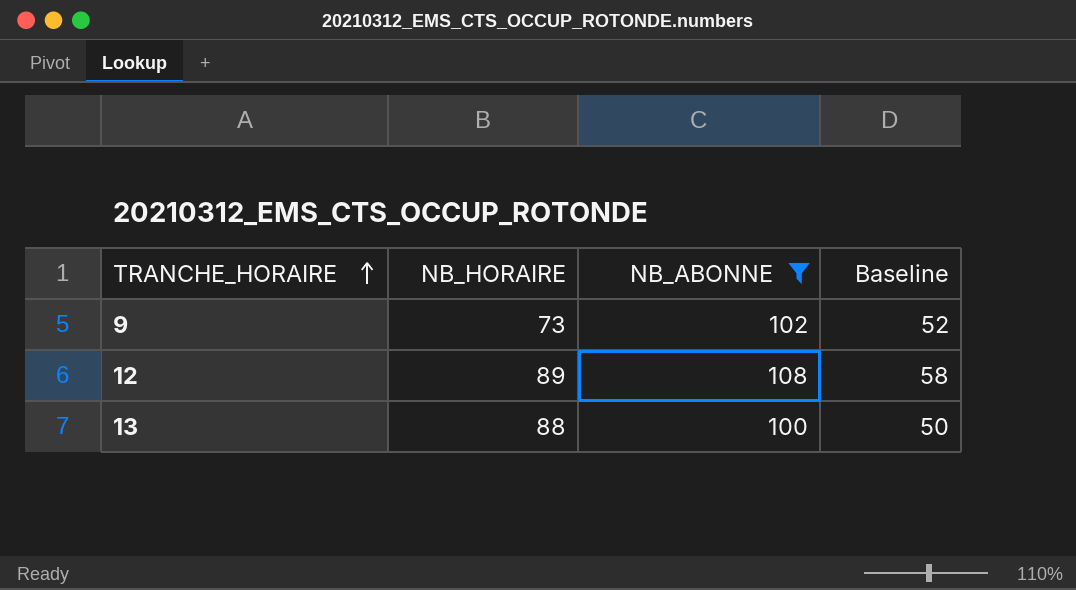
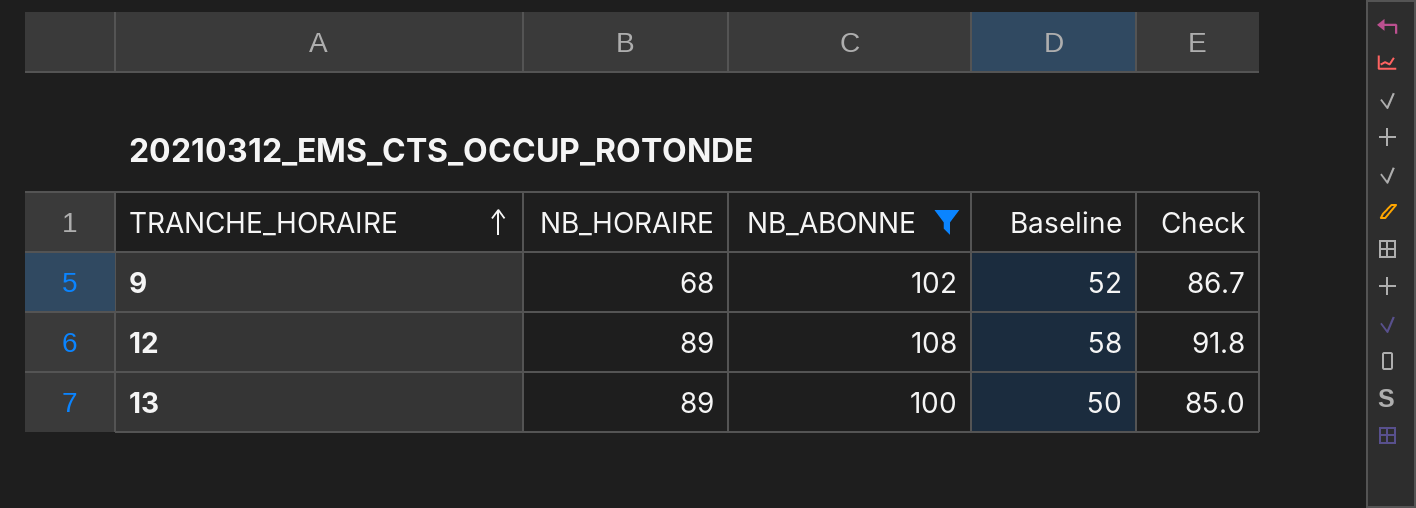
column Check | formula: none -> [NB_ABONNE] * 0.85
9 | NB_HORAIRE: 73 -> 68
13 | NB_HORAIRE: 88 -> 89

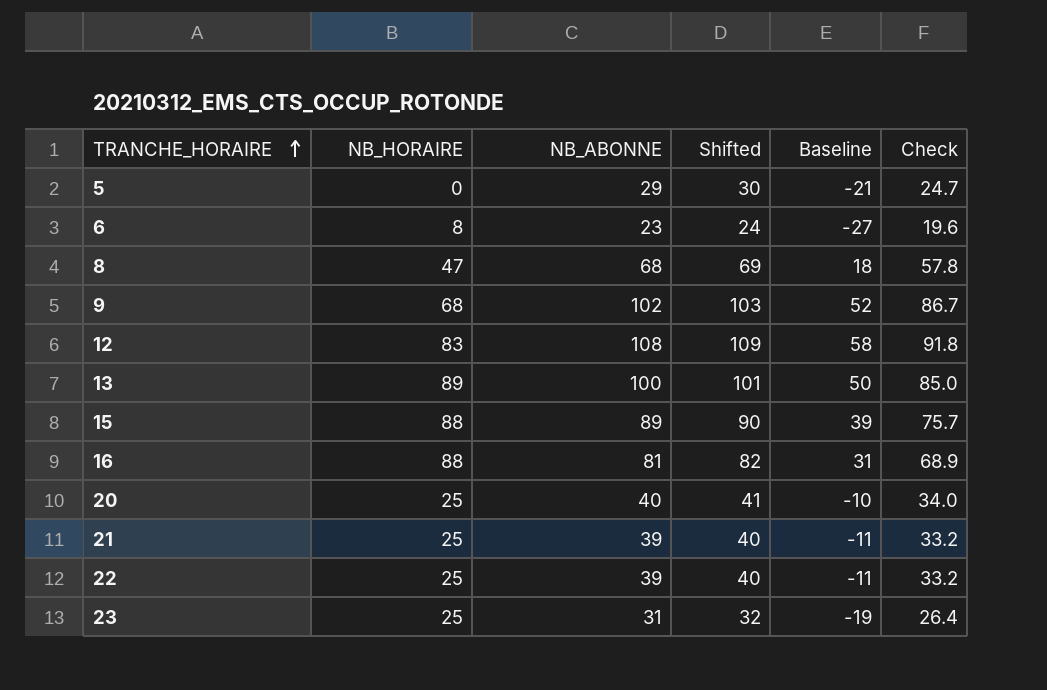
filter: NB_ABONNE >= 100 -> none
column Shifted | formula: none -> [NB_ABONNE] + 1
12 | NB_HORAIRE: 89 -> 83

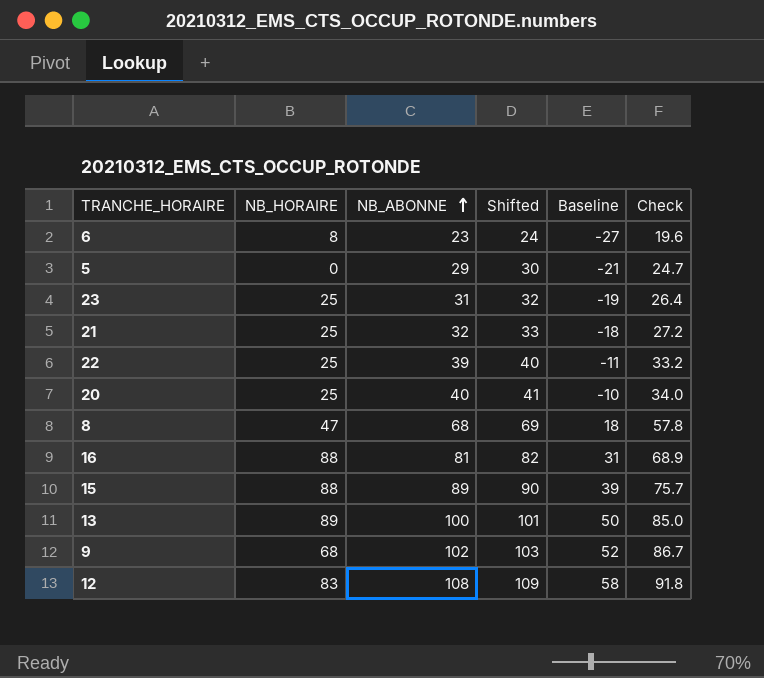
row order: TRANCHE_HORAIRE ascending -> NB_ABONNE ascending
21 | NB_ABONNE: 39 -> 32
21 | Shifted: 40 -> 33
21 | Baseline: -11 -> -18
21 | Check: 33.2 -> 27.2

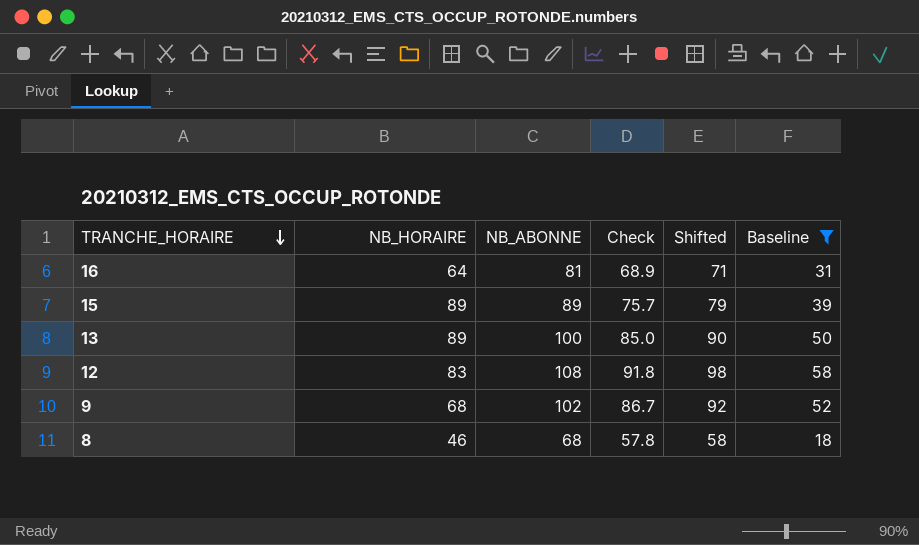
filter: none -> Baseline >= 18
row order: NB_ABONNE ascending -> TRANCHE_HORAIRE descending
column Check | position: 6 -> 4
column Shifted | formula: [NB_ABONNE] + 1 -> [NB_ABONNE] - 10
16 | NB_HORAIRE: 88 -> 64
15 | NB_HORAIRE: 88 -> 89
8 | NB_HORAIRE: 47 -> 46

